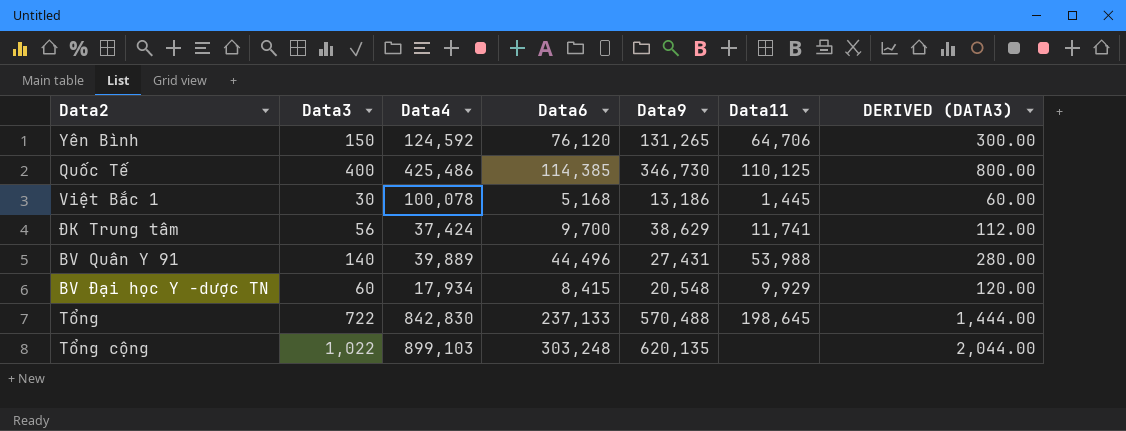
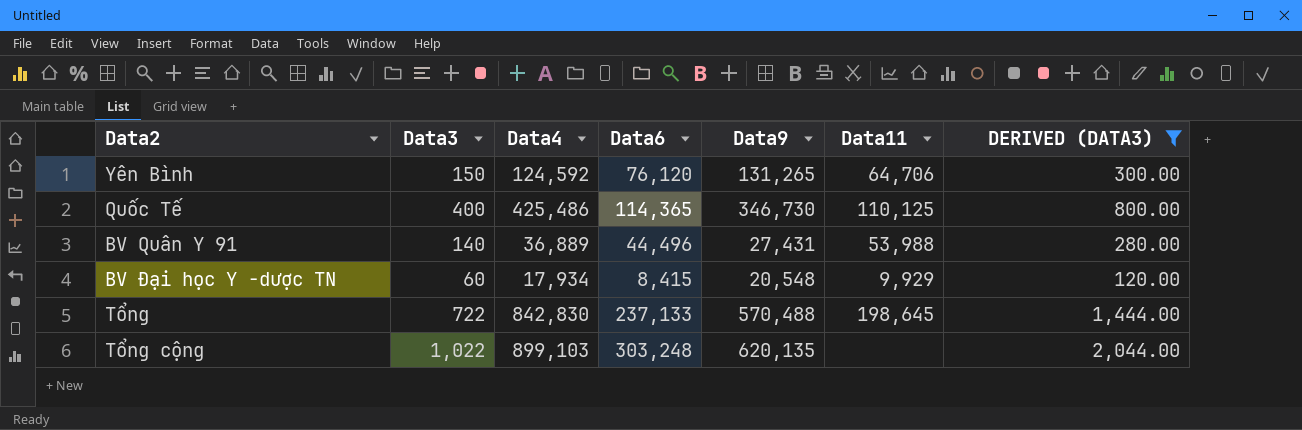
filter: none -> DERIVED (DATA3) >= 120.00
Quốc Tế | Data6: 114,385 -> 114,365
BV Quân Y 91 | Data4: 39,889 -> 36,889

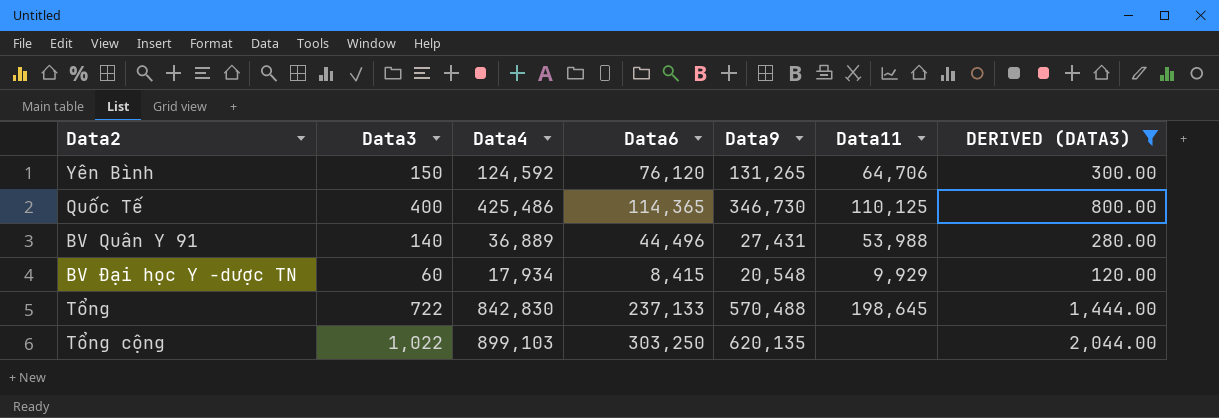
Tổng cộng | Data6: 303,248 -> 303,250

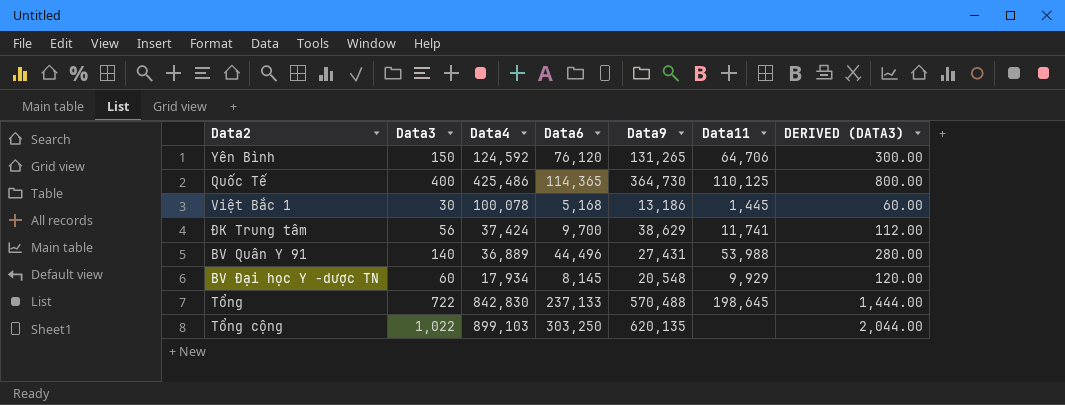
filter: DERIVED (DATA3) >= 120.00 -> none
Quốc Tế | Data9: 346,730 -> 364,730
BV Đại học Y -dược TN | Data6: 8,415 -> 8,145

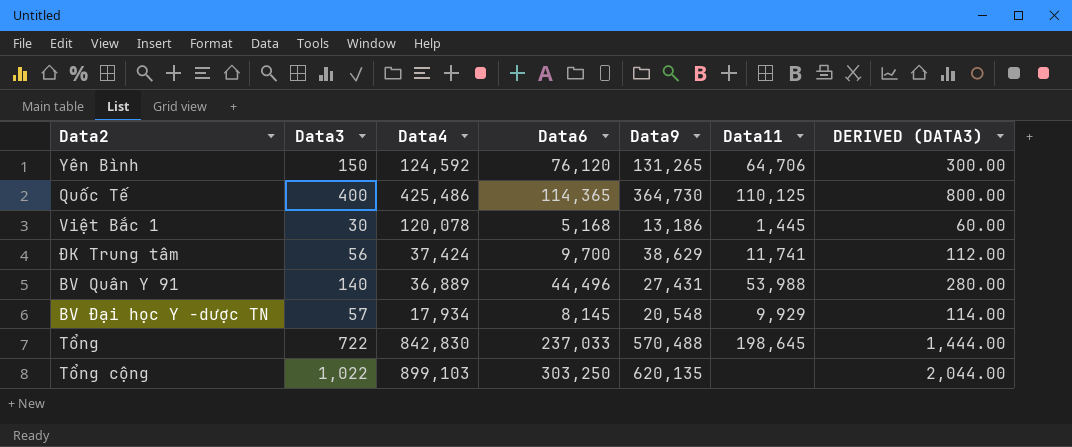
Việt Bắc 1 | Data4: 100,078 -> 120,078
BV Đại học Y -dược TN | Data3: 60 -> 57
BV Đại học Y -dược TN | DERIVED (DATA3): 120.00 -> 114.00
Tổng | Data6: 237,133 -> 237,033

